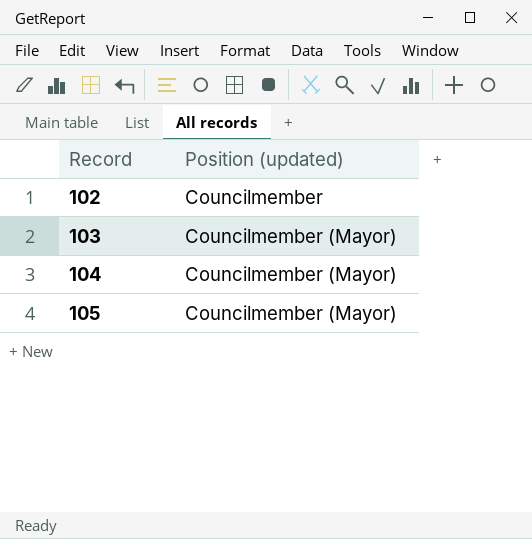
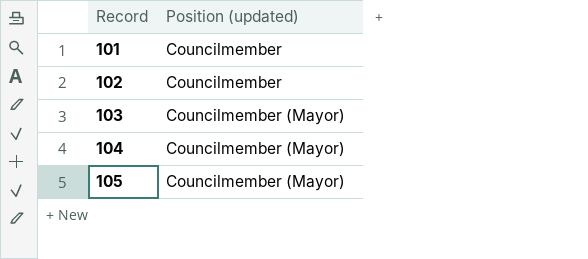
row 101: none -> Councilmember

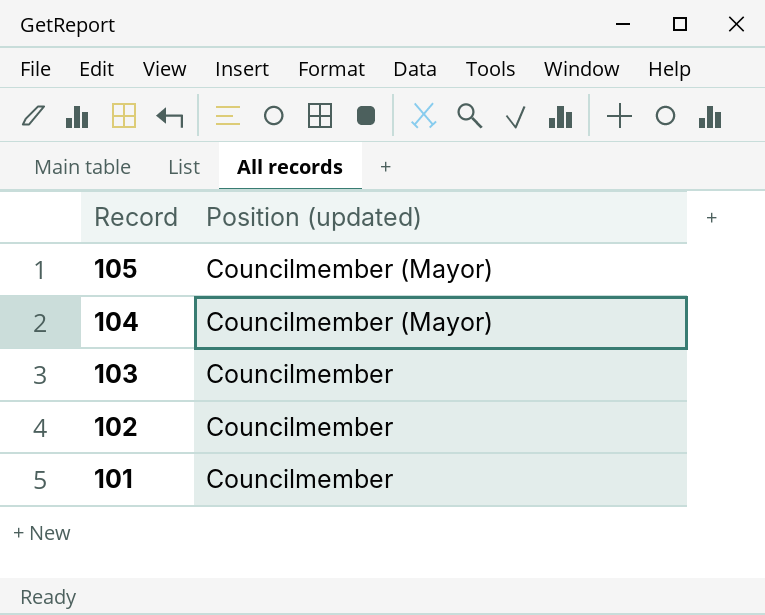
row order: Record ascending -> Record descending
103 | Position (updated): Councilmember (Mayor) -> Councilmember

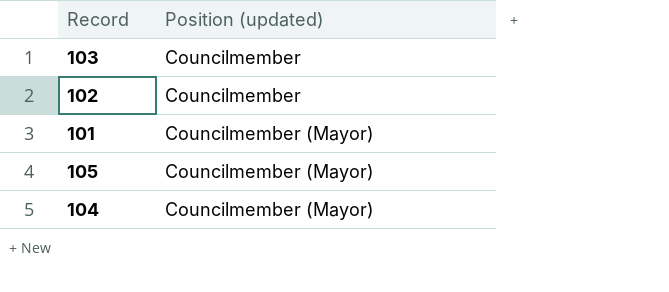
row order: Record descending -> Position (updated) ascending
101 | Position (updated): Councilmember -> Councilmember (Mayor)

